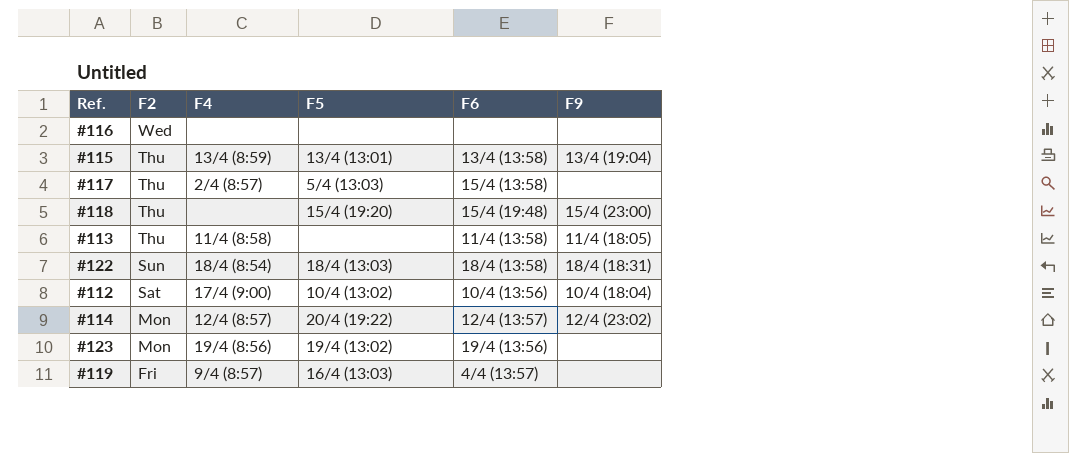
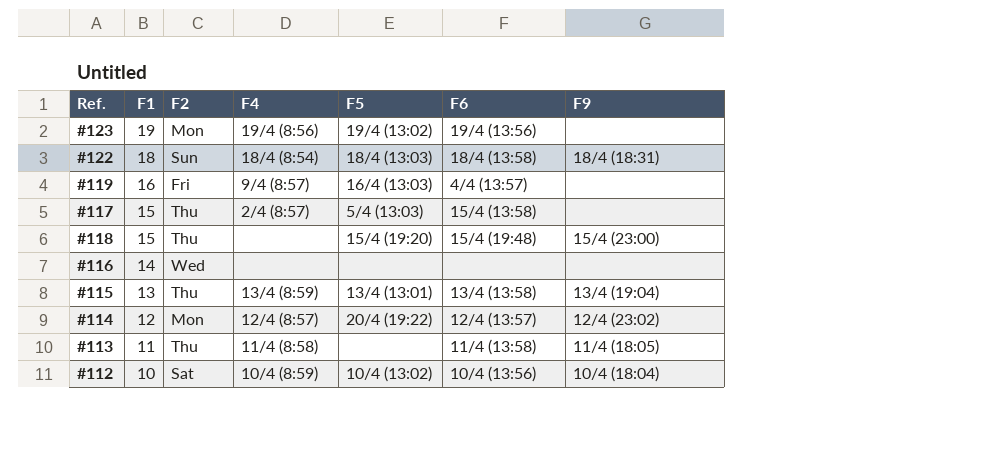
row order: F2 descending -> F1 descending
column F1 | position: none -> 2
#112 | F4: 17/4 (9:00) -> 10/4 (8:59)

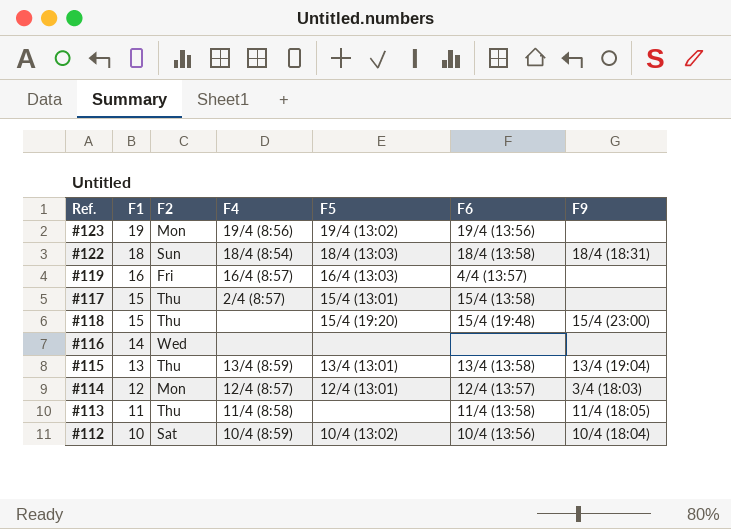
#119 | F4: 9/4 (8:57) -> 16/4 (8:57)
#117 | F5: 5/4 (13:03) -> 15/4 (13:01)
#114 | F5: 20/4 (19:22) -> 12/4 (13:01)
#114 | F9: 12/4 (23:02) -> 3/4 (18:03)

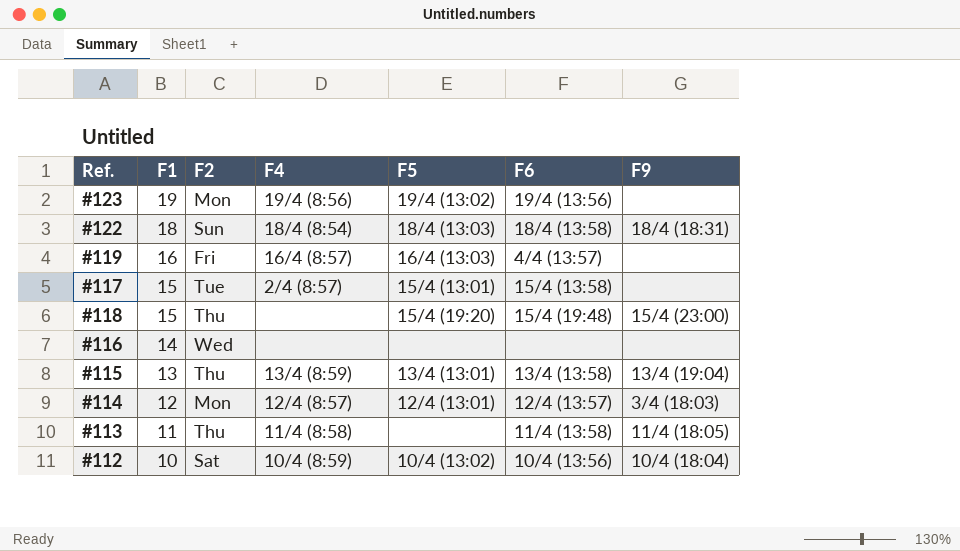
#117 | F2: Thu -> Tue

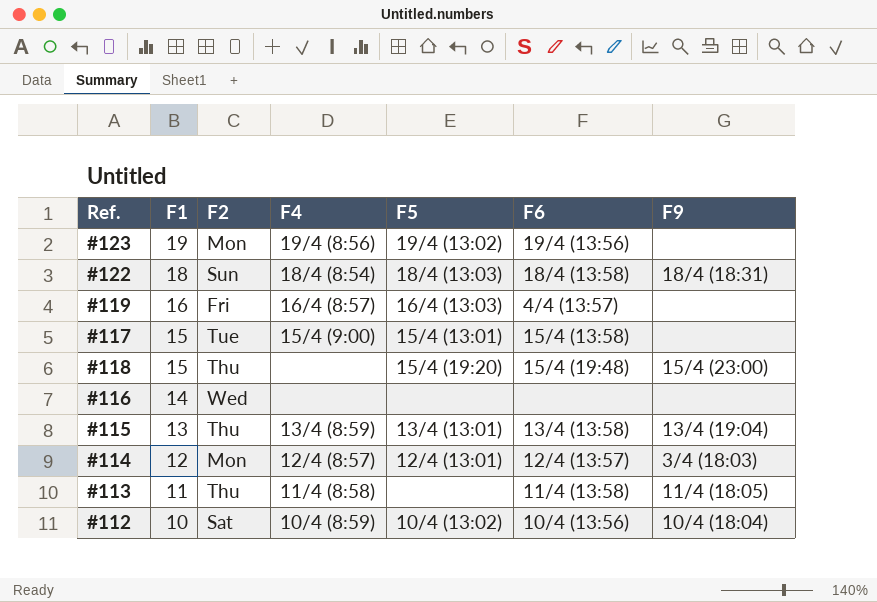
#117 | F4: 2/4 (8:57) -> 15/4 (9:00)

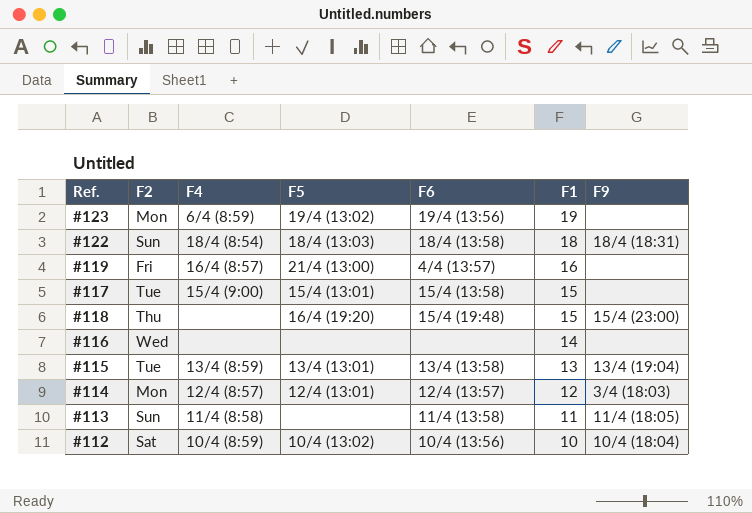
column F1 | position: 2 -> 6
#123 | F4: 19/4 (8:56) -> 6/4 (8:59)
#119 | F5: 16/4 (13:03) -> 21/4 (13:00)
#118 | F5: 15/4 (19:20) -> 16/4 (19:20)
#115 | F2: Thu -> Tue
#113 | F2: Thu -> Sun

